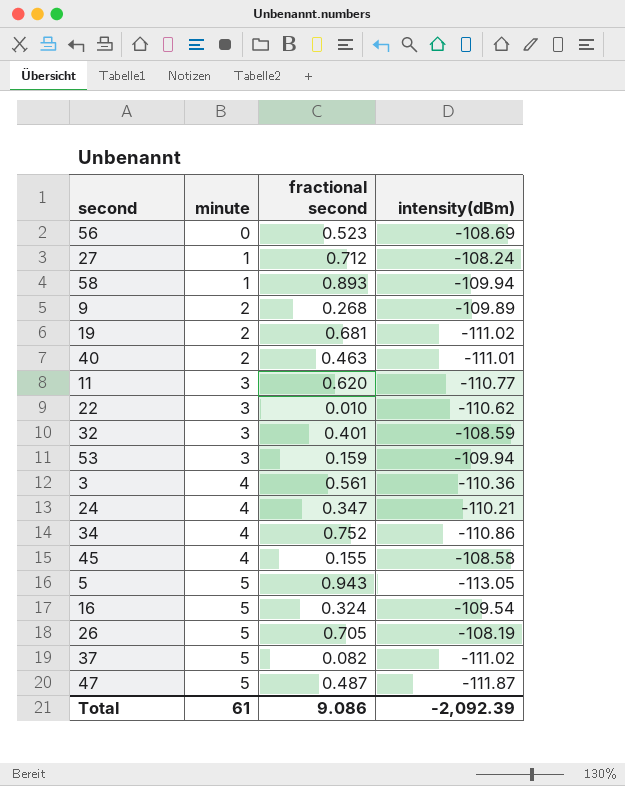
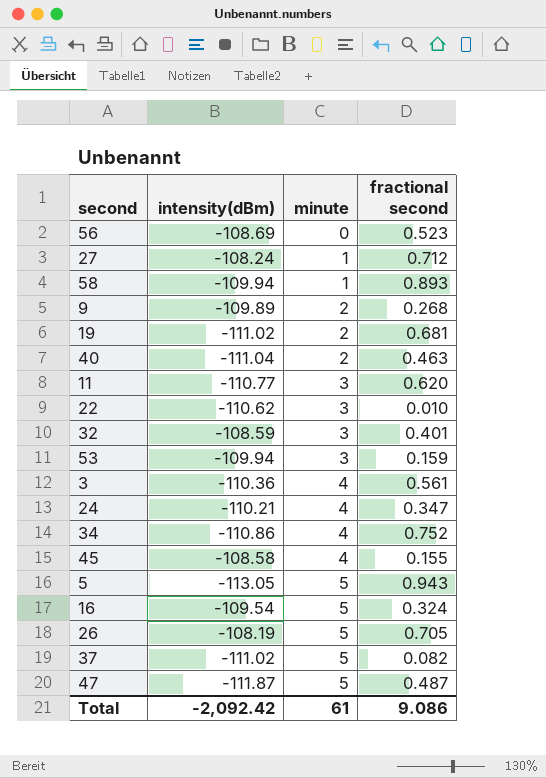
column intensity(dBm) | position: 4 -> 2
40 | intensity(dBm): -111.01 -> -111.04
Total | intensity(dBm): -2,092.39 -> -2,092.42

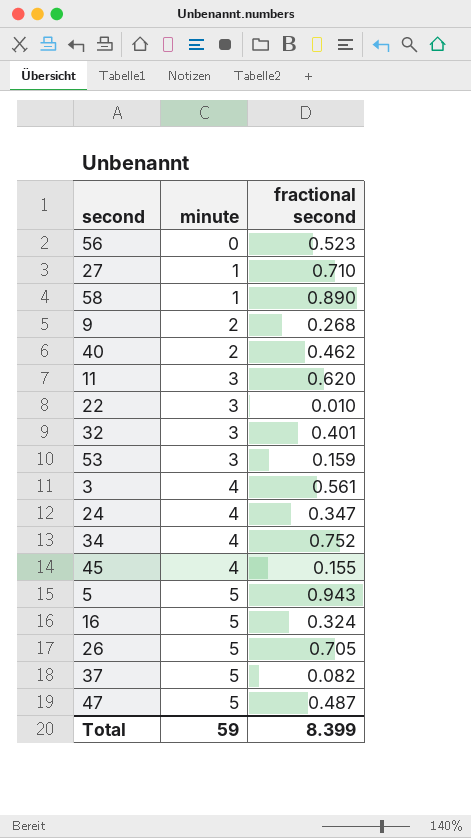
column intensity(dBm) | position: 2 -> none
row 19: -111.02 | 2 | 0.681 -> none
27 | fractional second: 0.712 -> 0.710
58 | fractional second: 0.893 -> 0.890
40 | fractional second: 0.463 -> 0.462
Total | minute: 61 -> 59
Total | fractional second: 9.086 -> 8.399

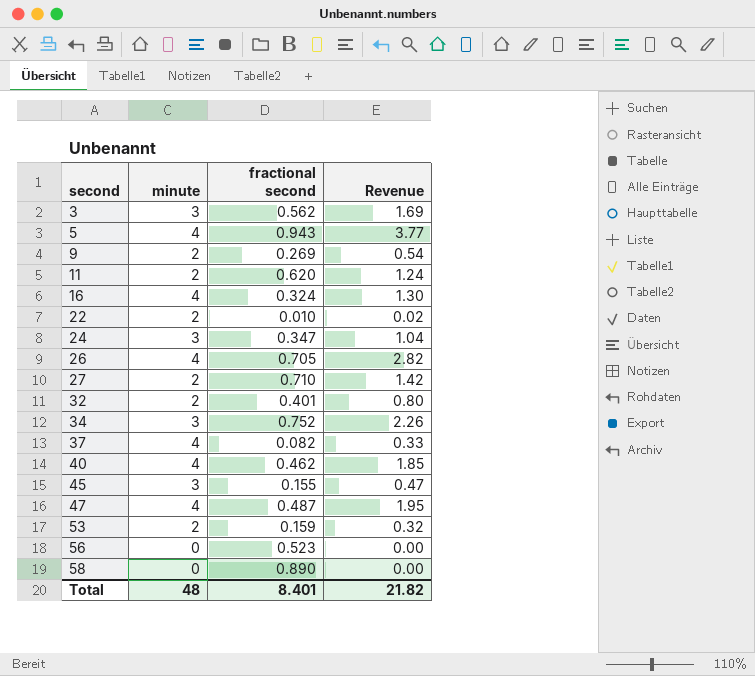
row order: minute ascending -> second ascending
column Revenue | formula: none -> [minute] * [fractional second]
3 | minute: 4 -> 3
3 | fractional second: 0.561 -> 0.562
5 | minute: 5 -> 4
9 | fractional second: 0.268 -> 0.269
11 | minute: 3 -> 2
16 | minute: 5 -> 4
22 | minute: 3 -> 2
24 | minute: 4 -> 3
26 | minute: 5 -> 4
27 | minute: 1 -> 2
32 | minute: 3 -> 2
34 | minute: 4 -> 3
37 | minute: 5 -> 4
40 | minute: 2 -> 4
45 | minute: 4 -> 3
47 | minute: 5 -> 4
53 | minute: 3 -> 2
58 | minute: 1 -> 0
Total | minute: 59 -> 48
Total | fractional second: 8.399 -> 8.401

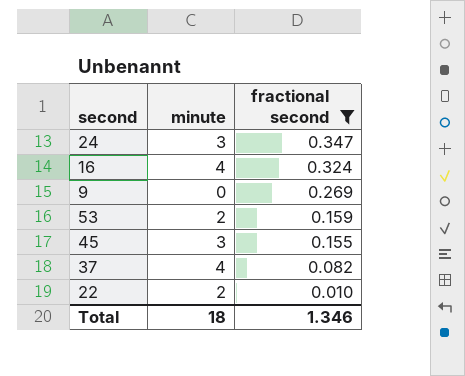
filter: none -> fractional second <= 0.347
row order: second ascending -> fractional second descending
column Revenue | formula: [minute] * [fractional second] -> none
9 | minute: 2 -> 0
Total | minute: 48 -> 18
Total | fractional second: 8.401 -> 1.346

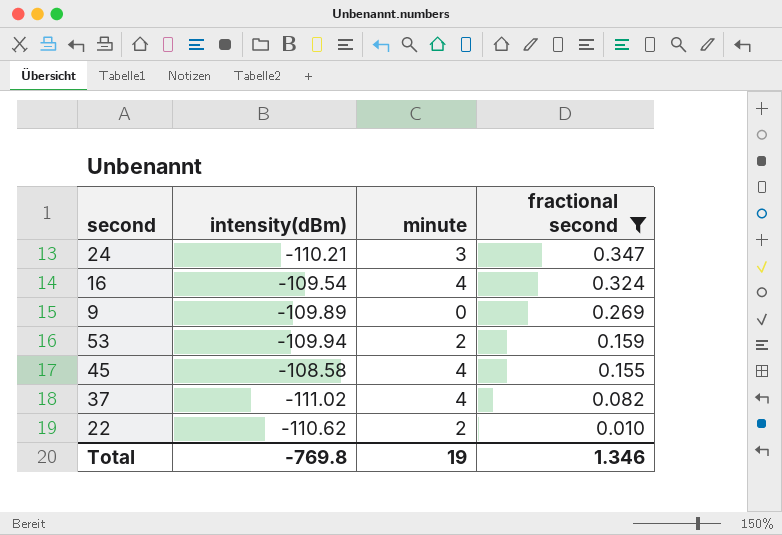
column intensity(dBm) | position: none -> 2
45 | minute: 3 -> 4
Total | minute: 18 -> 19

